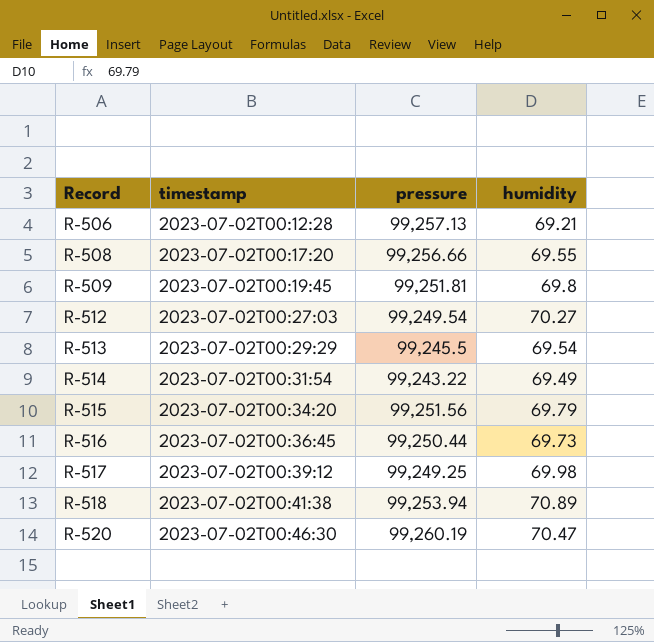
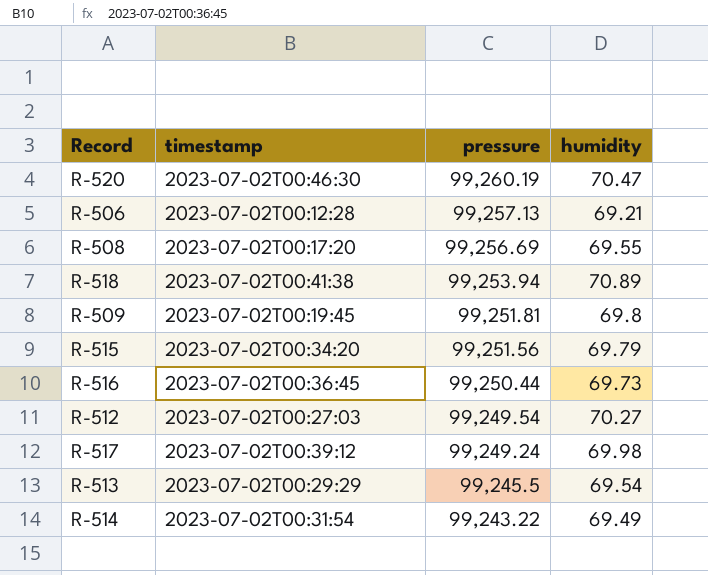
row order: Record ascending -> pressure descending
R-508 | pressure: 99,256.66 -> 99,256.69
R-517 | pressure: 99,249.25 -> 99,249.24

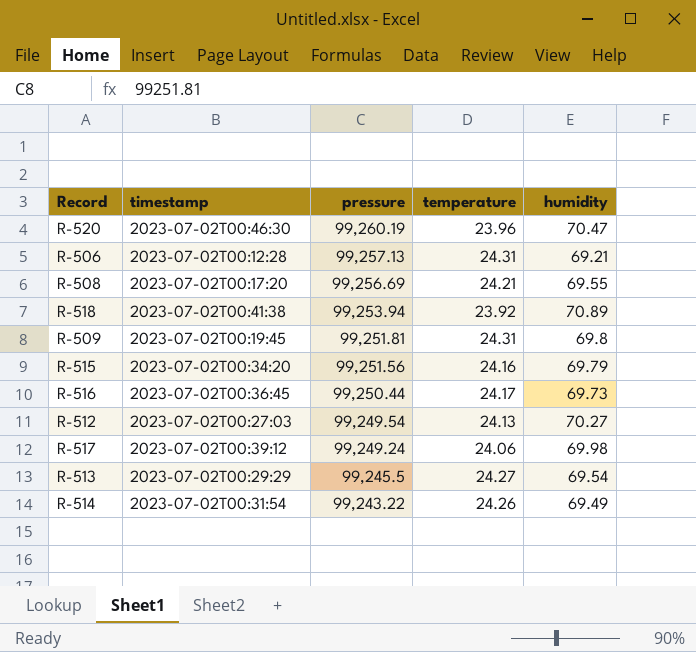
column temperature | position: none -> 4

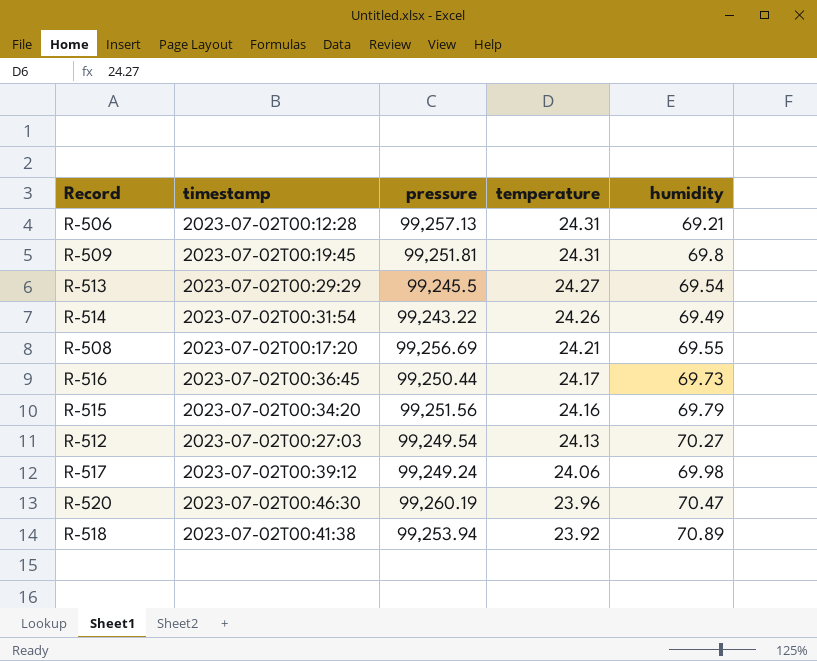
row order: pressure descending -> temperature descending

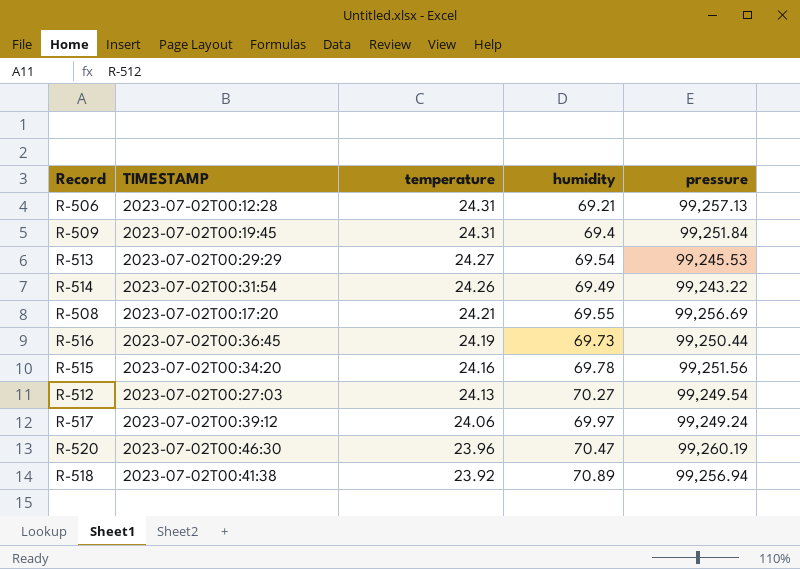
column name: timestamp -> TIMESTAMP
column pressure | position: 3 -> 5
R-509 | humidity: 69.8 -> 69.4
R-509 | pressure: 99,251.81 -> 99,251.84
R-513 | pressure: 99,245.5 -> 99,245.53
R-516 | temperature: 24.17 -> 24.19
R-515 | humidity: 69.79 -> 69.78
R-517 | humidity: 69.98 -> 69.97
R-518 | pressure: 99,253.94 -> 99,256.94

